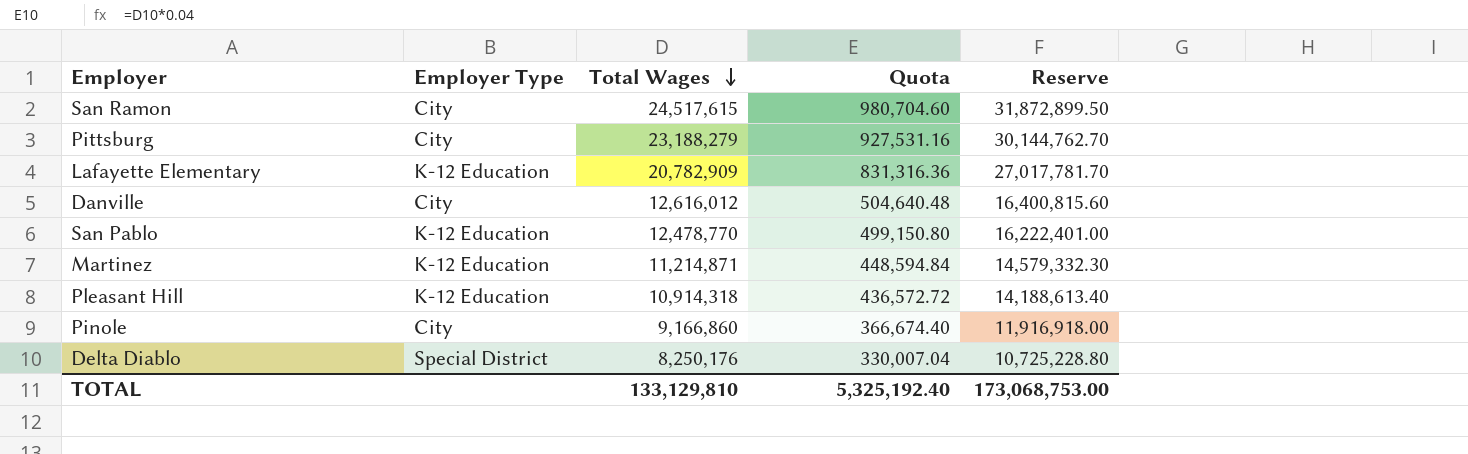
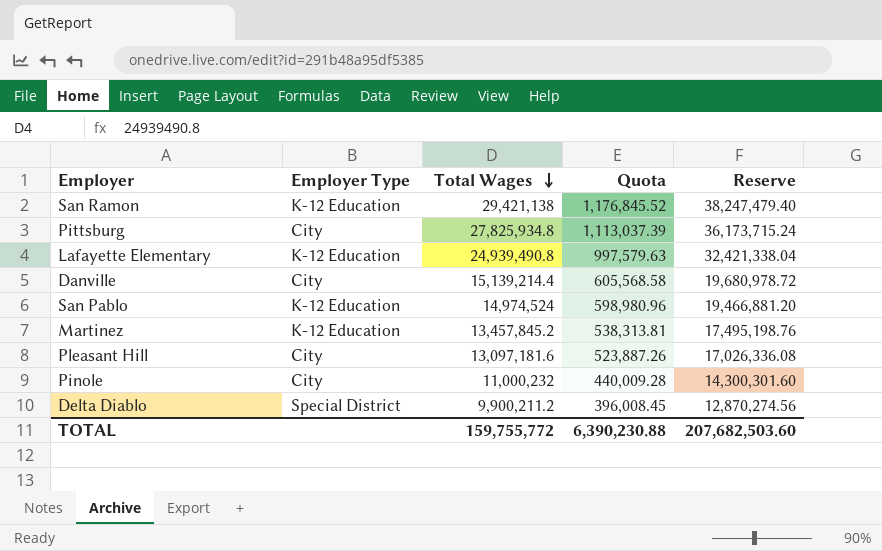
San Ramon | Employer Type: City -> K-12 Education
San Ramon | Total Wages: 24,517,615 -> 29,421,138
San Ramon | Quota: 980,704.60 -> 1,176,845.52
San Ramon | Reserve: 31,872,899.50 -> 38,247,479.40
Pittsburg | Total Wages: 23,188,279 -> 27,825,934.8
Pittsburg | Quota: 927,531.16 -> 1,113,037.39
Pittsburg | Reserve: 30,144,762.70 -> 36,173,715.24
Lafayette Elementary | Total Wages: 20,782,909 -> 24,939,490.8
Lafayette Elementary | Quota: 831,316.36 -> 997,579.63
Lafayette Elementary | Reserve: 27,017,781.70 -> 32,421,338.04
Danville | Total Wages: 12,616,012 -> 15,139,214.4
Danville | Quota: 504,640.48 -> 605,568.58
Danville | Reserve: 16,400,815.60 -> 19,680,978.72
San Pablo | Total Wages: 12,478,770 -> 14,974,524
San Pablo | Quota: 499,150.80 -> 598,980.96
San Pablo | Reserve: 16,222,401.00 -> 19,466,881.20
Martinez | Total Wages: 11,214,871 -> 13,457,845.2
Martinez | Quota: 448,594.84 -> 538,313.81
Martinez | Reserve: 14,579,332.30 -> 17,495,198.76
Pleasant Hill | Employer Type: K-12 Education -> City
Pleasant Hill | Total Wages: 10,914,318 -> 13,097,181.6
Pleasant Hill | Quota: 436,572.72 -> 523,887.26
Pleasant Hill | Reserve: 14,188,613.40 -> 17,026,336.08
Pinole | Total Wages: 9,166,860 -> 11,000,232
Pinole | Quota: 366,674.40 -> 440,009.28
Pinole | Reserve: 11,916,918.00 -> 14,300,301.60
Delta Diablo | Total Wages: 8,250,176 -> 9,900,211.2
Delta Diablo | Quota: 330,007.04 -> 396,008.45
Delta Diablo | Reserve: 10,725,228.80 -> 12,870,274.56
TOTAL | Total Wages: 133,129,810 -> 159,755,772
TOTAL | Quota: 5,325,192.40 -> 6,390,230.88
TOTAL | Reserve: 173,068,753.00 -> 207,682,503.60

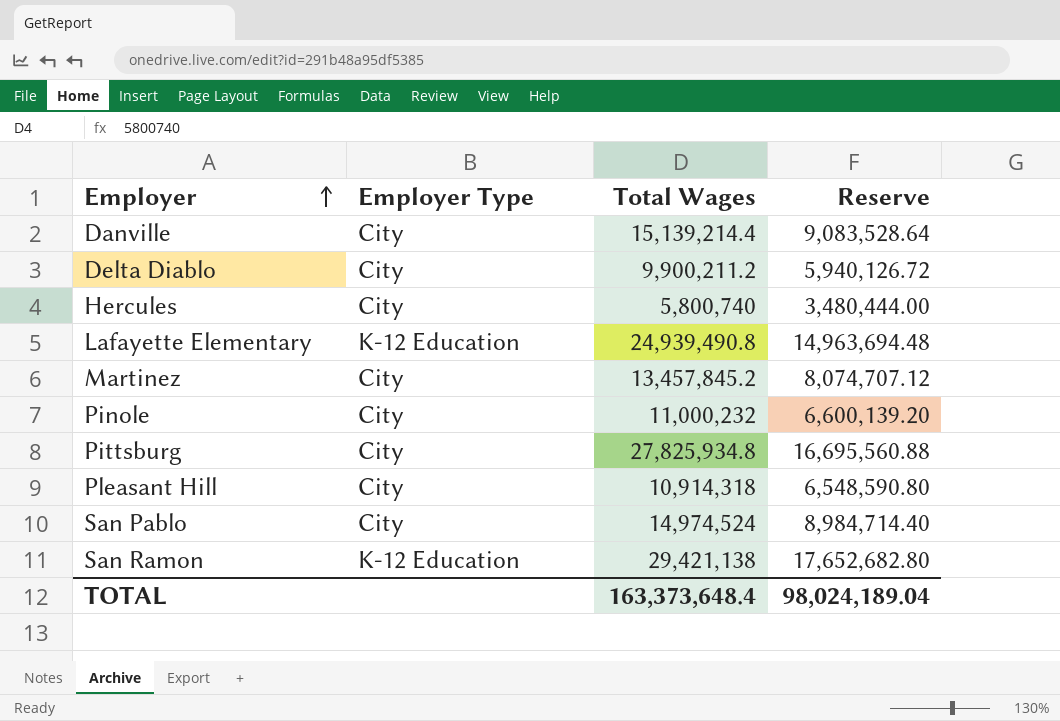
row order: Total Wages descending -> Employer ascending
column Quota | formula: [Total Wages] * 0.04 -> none
column Reserve | formula: [Total Wages] * 1.3 -> [Total Wages] * 0.6
Delta Diablo | Employer Type: Special District -> City
row Hercules: none -> City | 5,800,740 | 3,480,444.00
Martinez | Employer Type: K-12 Education -> City
Pleasant Hill | Total Wages: 13,097,181.6 -> 10,914,318
San Pablo | Employer Type: K-12 Education -> City
TOTAL | Total Wages: 159,755,772 -> 163,373,648.4
TOTAL | Reserve: 207,682,503.60 -> 98,024,189.04

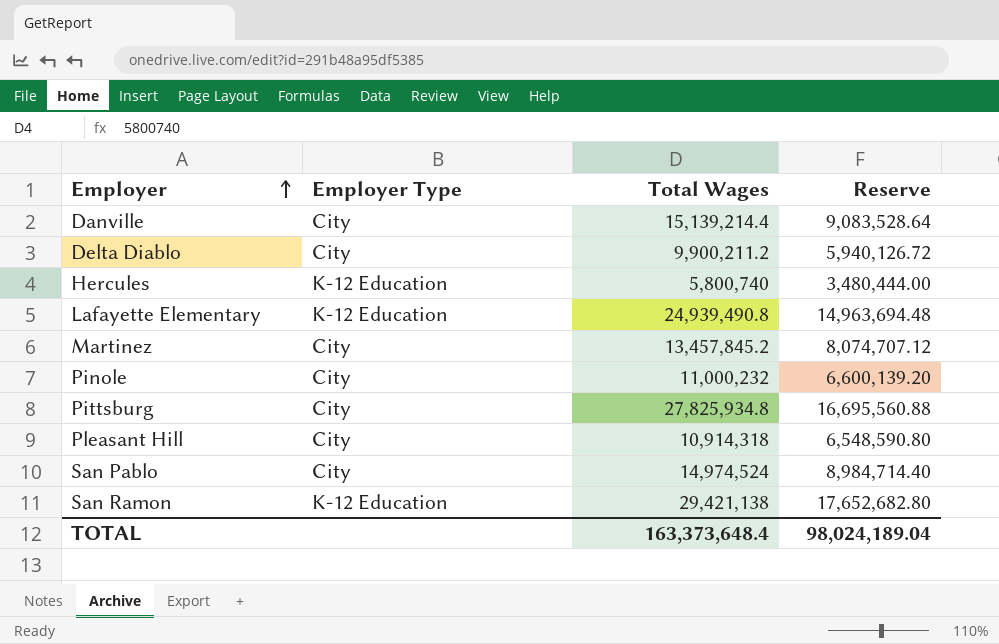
Hercules | Employer Type: City -> K-12 Education

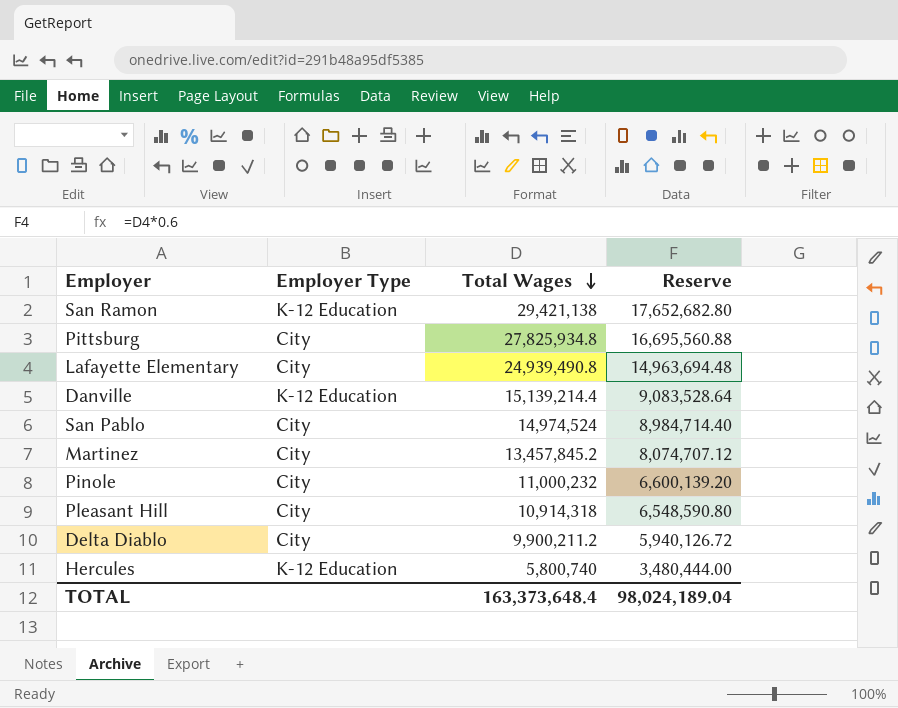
row order: Employer ascending -> Total Wages descending
Lafayette Elementary | Employer Type: K-12 Education -> City
Danville | Employer Type: City -> K-12 Education

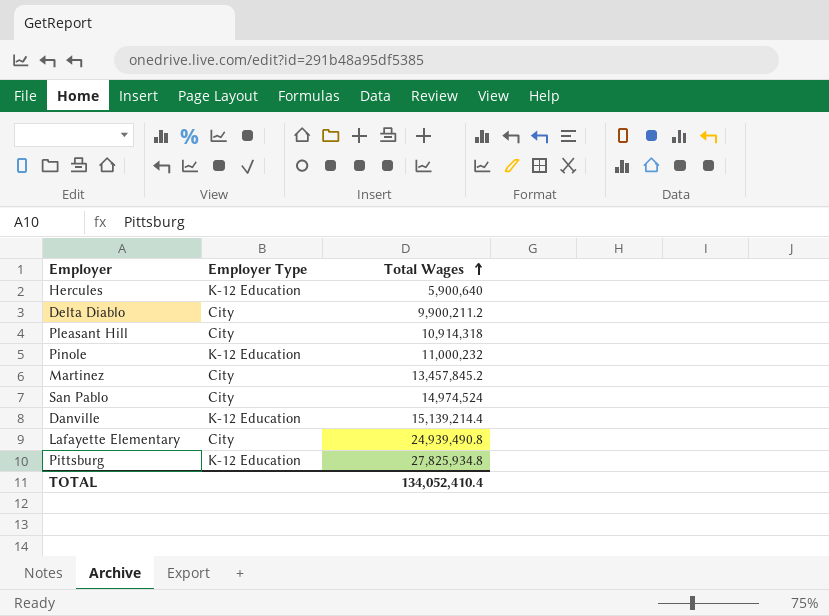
row order: Total Wages descending -> Total Wages ascending
column Reserve | formula: [Total Wages] * 0.6 -> none
row San Ramon: K-12 Education | 29,421,138 | 17,652,682.80 -> none
Hercules | Total Wages: 5,800,740 -> 5,900,640
Pinole | Employer Type: City -> K-12 Education
Pittsburg | Employer Type: City -> K-12 Education
TOTAL | Total Wages: 163,373,648.4 -> 134,052,410.4

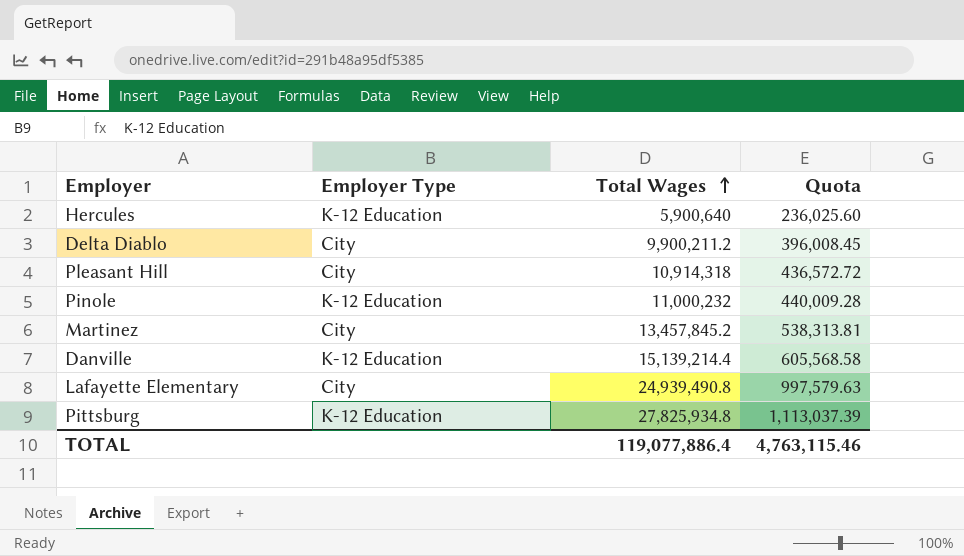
column Quota | formula: none -> [Total Wages] * 0.04
row San Pablo: City | 14,974,524 -> none
TOTAL | Total Wages: 134,052,410.4 -> 119,077,886.4

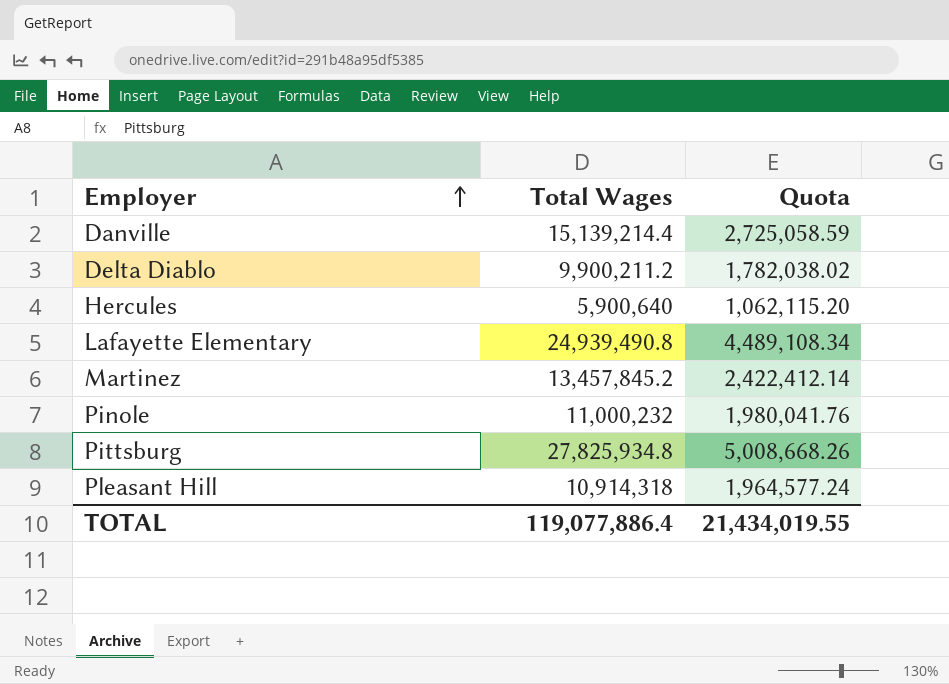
row order: Total Wages ascending -> Employer ascending
column Employer Type | position: 2 -> none
column Quota | formula: [Total Wages] * 0.04 -> [Total Wages] * 0.18
TOTAL | Quota: 4,763,115.46 -> 21,434,019.55

